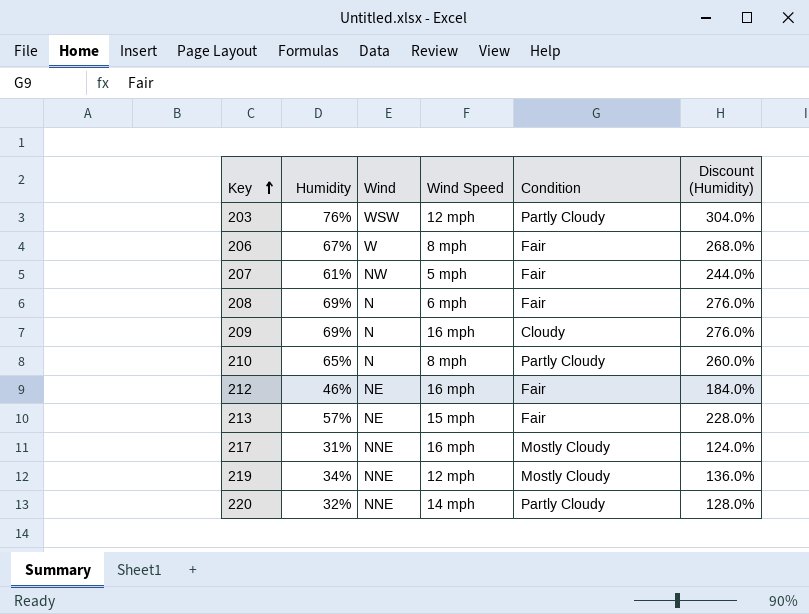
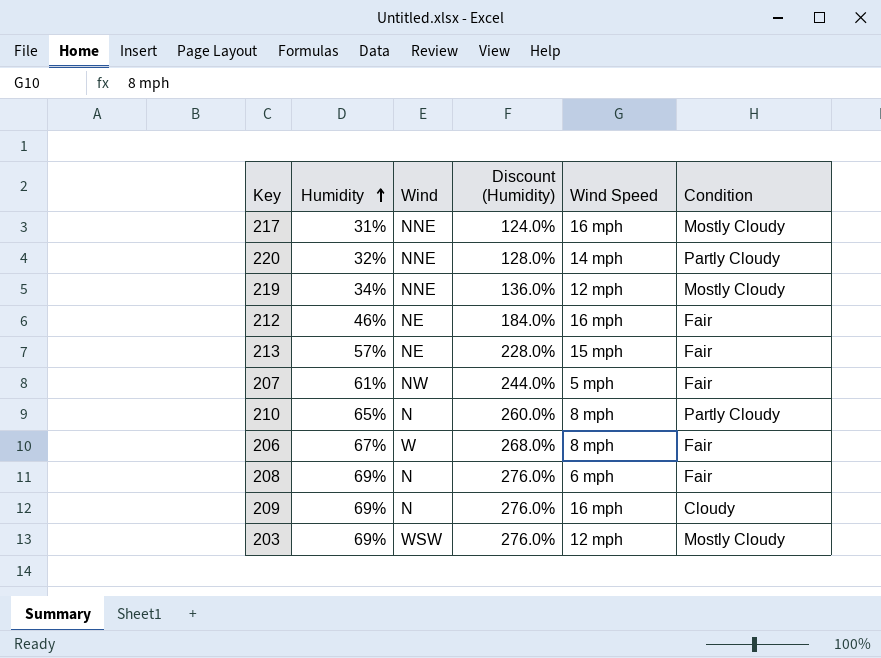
row order: Key ascending -> Humidity ascending
column Discount (Humidity) | position: 6 -> 4
203 | Humidity: 76% -> 69%
203 | Discount (Humidity): 304.0% -> 276.0%
203 | Condition: Partly Cloudy -> Mostly Cloudy

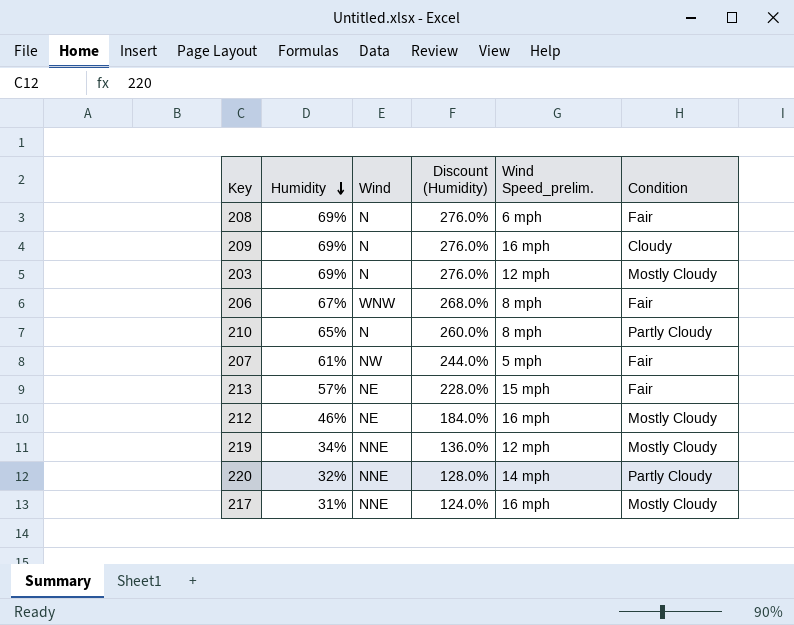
row order: Humidity ascending -> Humidity descending
column name: Wind Speed -> Wind Speed_prelim.
203 | Wind: WSW -> N
206 | Wind: W -> WNW
212 | Condition: Fair -> Mostly Cloudy

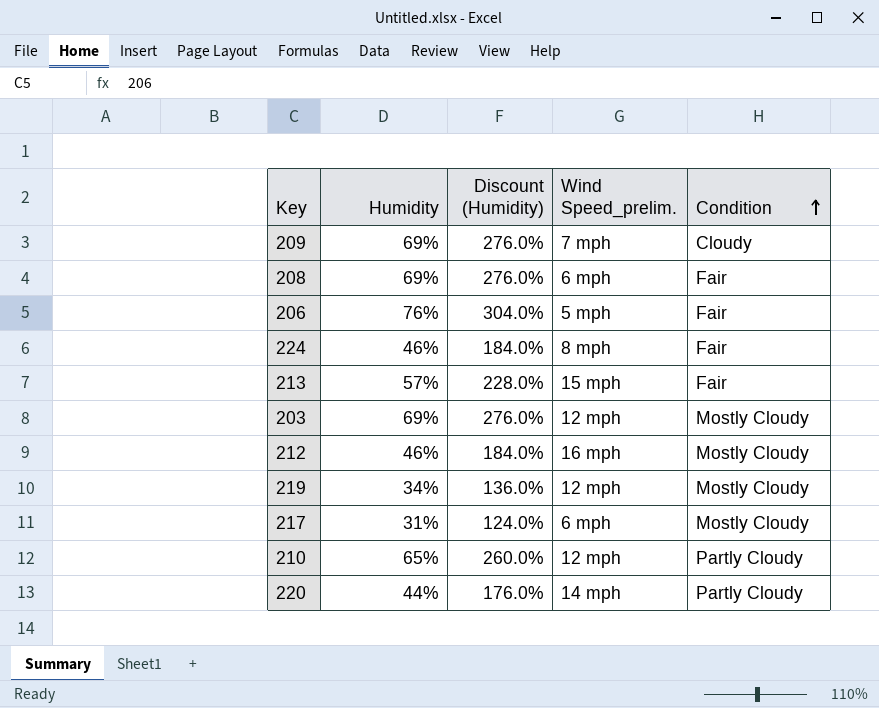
row order: Humidity descending -> Condition ascending
column Wind | position: 3 -> none
row 207: 61% | NW | 244.0% | 5 mph | Fair -> none
209 | Wind Speed_prelim.: 16 mph -> 7 mph
206 | Humidity: 67% -> 76%
206 | Discount (Humidity): 268.0% -> 304.0%
206 | Wind Speed_prelim.: 8 mph -> 5 mph
row 224: none -> 46% | 184.0% | 8 mph | Fair
217 | Wind Speed_prelim.: 16 mph -> 6 mph
210 | Wind Speed_prelim.: 8 mph -> 12 mph
220 | Humidity: 32% -> 44%
220 | Discount (Humidity): 128.0% -> 176.0%

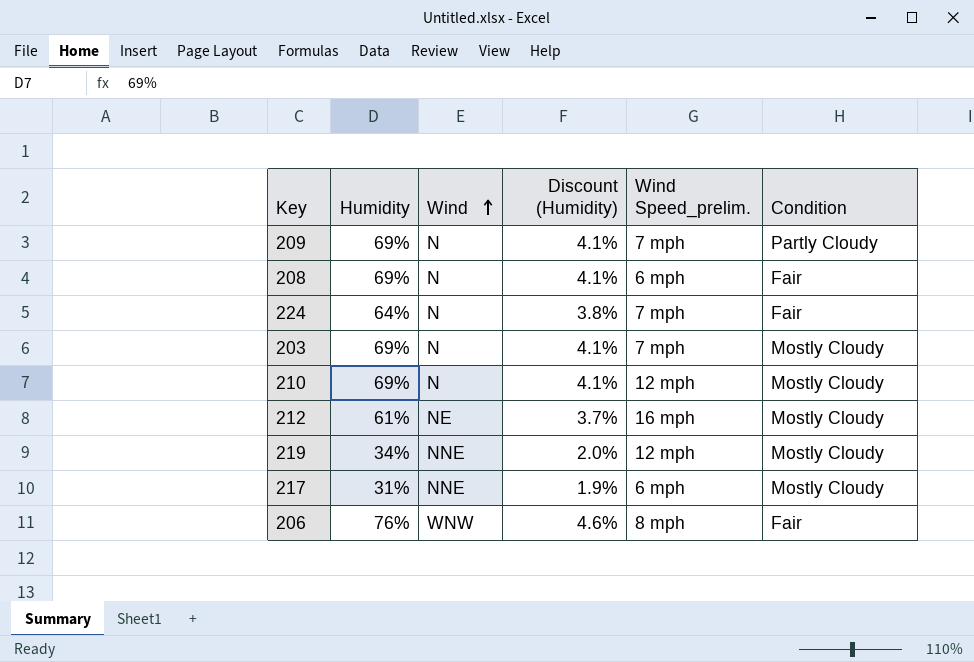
row order: Condition ascending -> Wind ascending
column Wind | position: none -> 3
column Discount (Humidity) | formula: [Humidity] * 4 -> [Humidity] * 0.06
row 213: 57% | 228.0% | 15 mph | Fair -> none
row 220: 44% | 176.0% | 14 mph | Partly Cloudy -> none
209 | Condition: Cloudy -> Partly Cloudy
224 | Humidity: 46% -> 64%
224 | Wind Speed_prelim.: 8 mph -> 7 mph
203 | Wind Speed_prelim.: 12 mph -> 7 mph
210 | Humidity: 65% -> 69%
210 | Condition: Partly Cloudy -> Mostly Cloudy
212 | Humidity: 46% -> 61%
206 | Wind Speed_prelim.: 5 mph -> 8 mph

